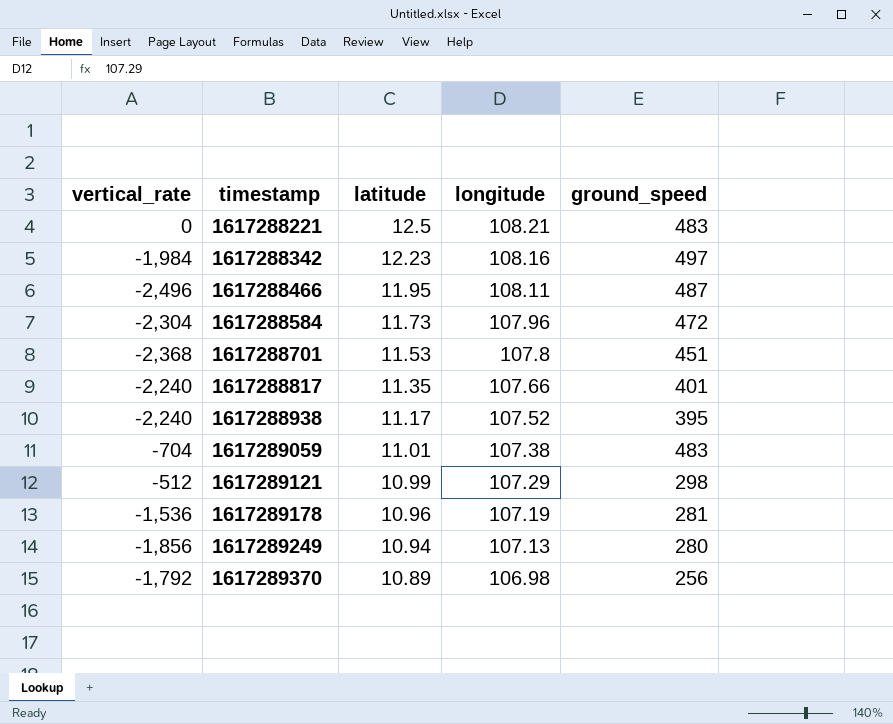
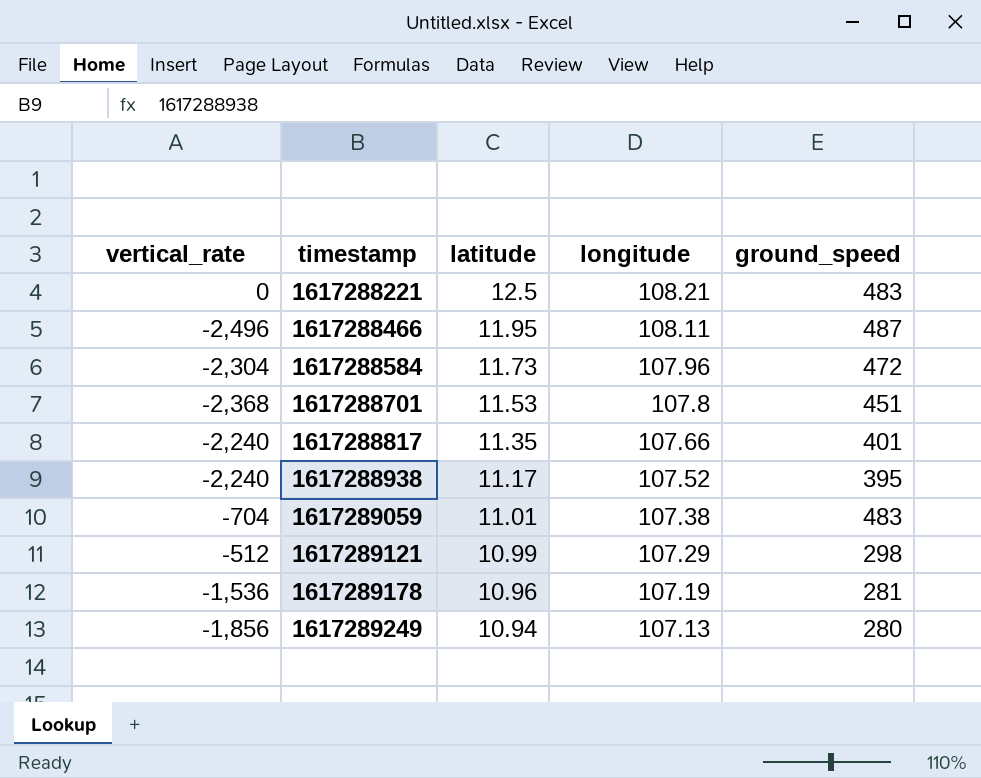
row 1617288342: -1,984 | 12.23 | 108.16 | 497 -> none
row 1617289370: -1,792 | 10.89 | 106.98 | 256 -> none

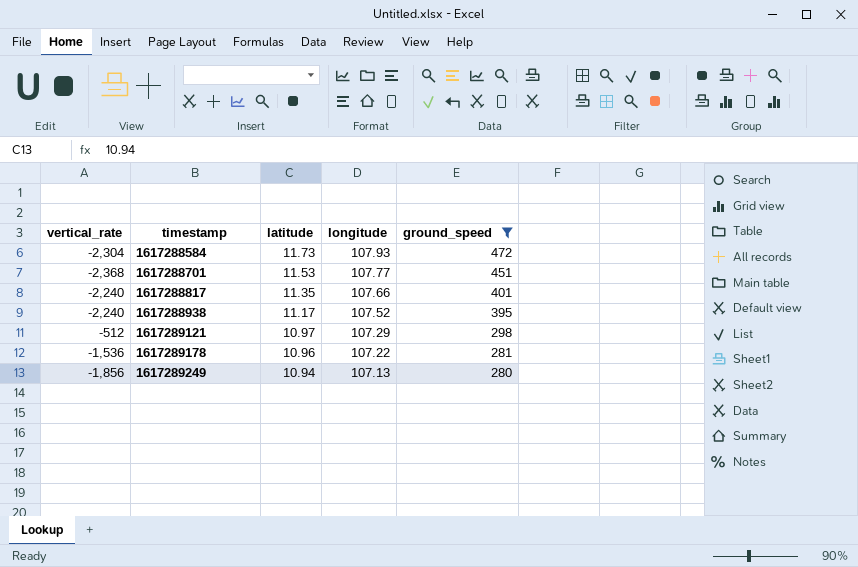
filter: none -> ground_speed <= 472
1617288584 | longitude: 107.96 -> 107.93
1617288701 | longitude: 107.8 -> 107.77
1617289121 | latitude: 10.99 -> 10.97
1617289178 | longitude: 107.19 -> 107.22

